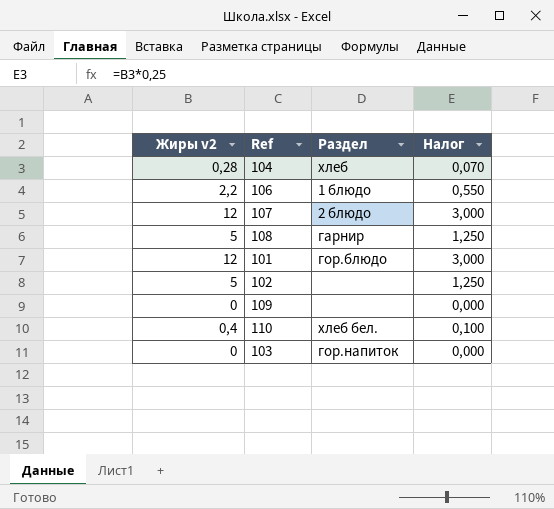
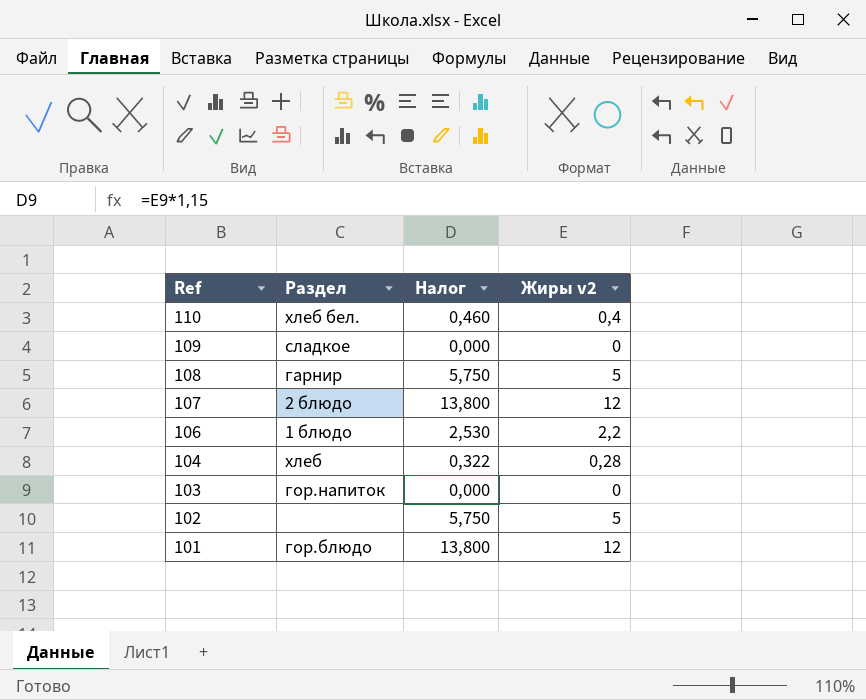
row order: none -> Ref descending
column Налог | formula: [Жиры v2] * 0,25 -> [Жиры v2] * 1,15
column Жиры v2 | position: 1 -> 4
109 | Раздел: none -> сладкое

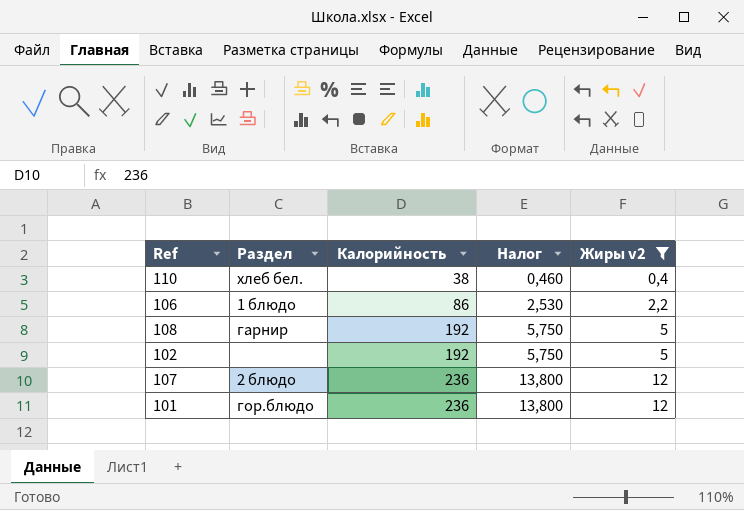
filter: none -> Жиры v2 >= 0,4
row order: Ref descending -> Калорийность ascending
column Калорийность | position: none -> 3

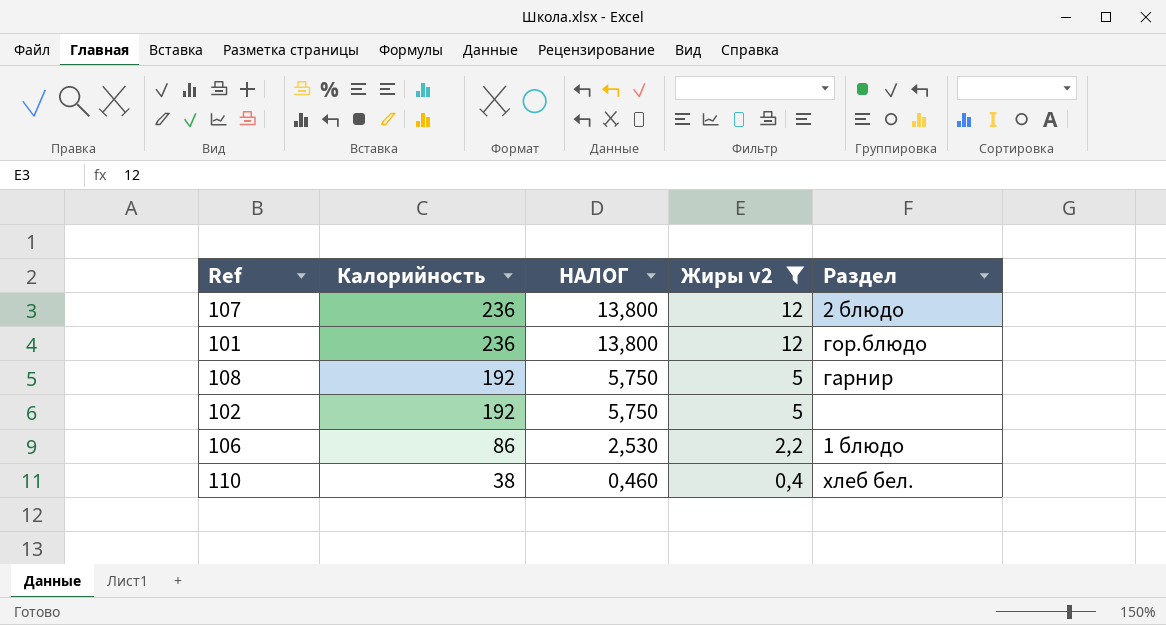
row order: Калорийность ascending -> Калорийность descending
column name: Налог -> НАЛОГ
column Раздел | position: 2 -> 5

